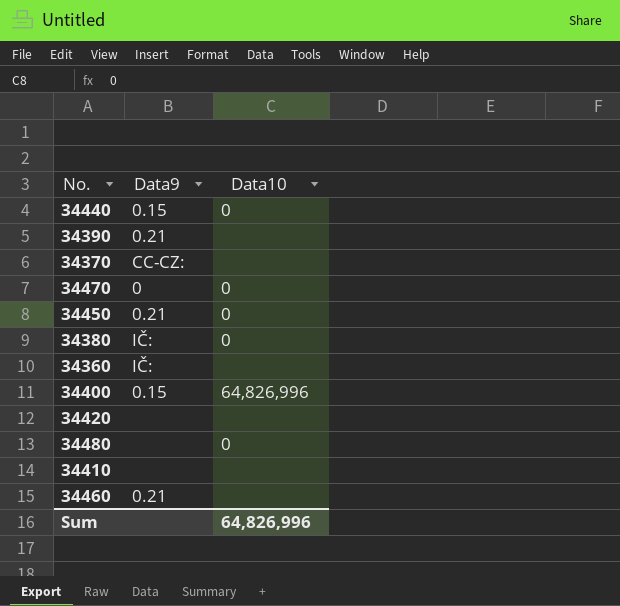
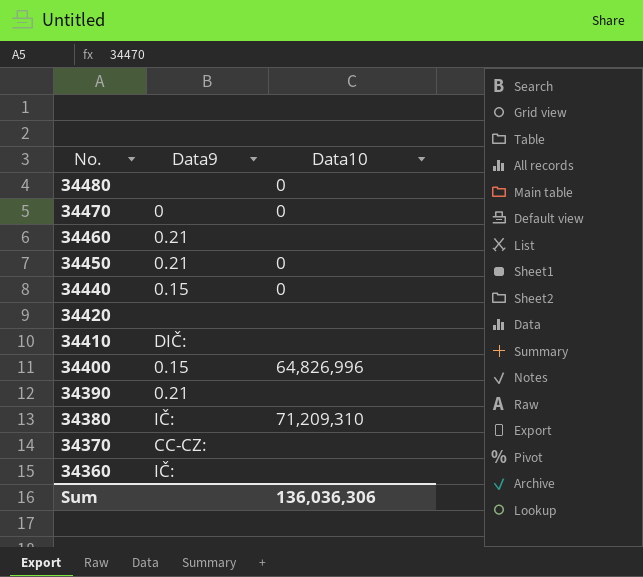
row order: none -> No. descending
34410 | Data9: none -> DIČ:
34380 | Data10: 0 -> 71,209,310
Sum | Data10: 64,826,996 -> 136,036,306

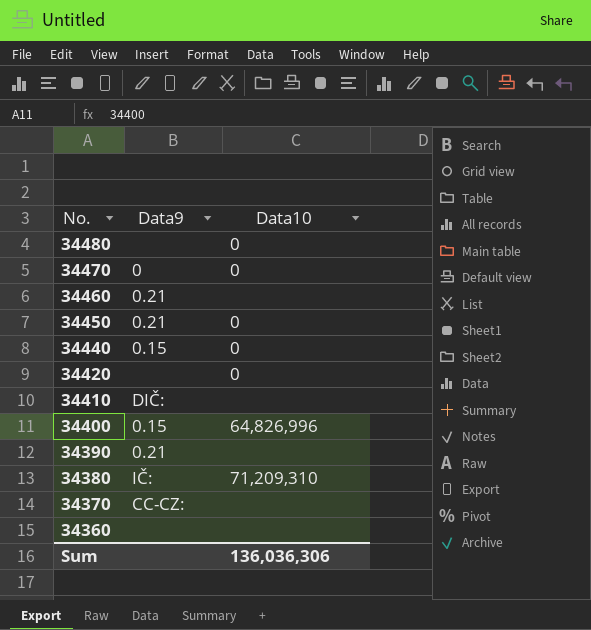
34420 | Data10: none -> 0
34360 | Data9: IČ: -> none

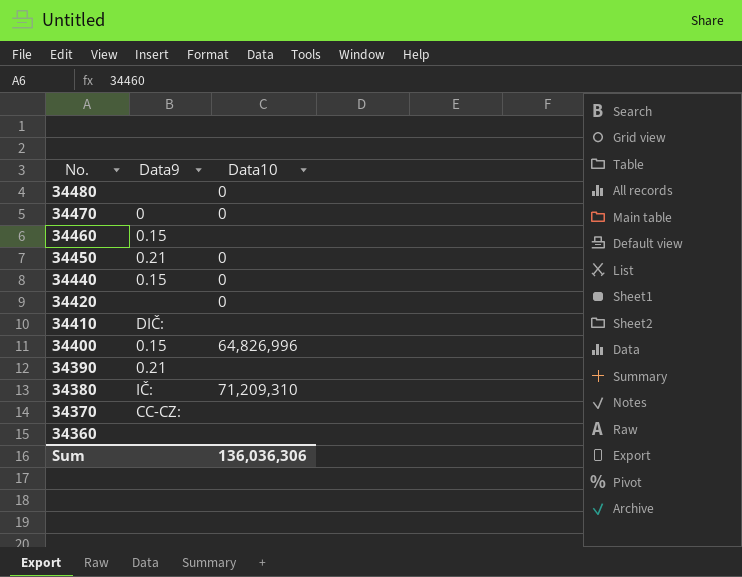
34460 | Data9: 0.21 -> 0.15

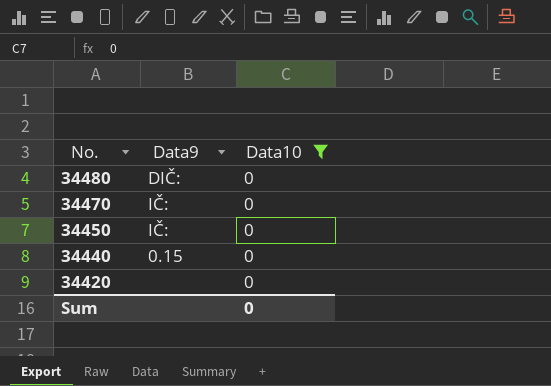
filter: none -> Data10 = 0
34480 | Data9: none -> DIČ:
34470 | Data9: 0 -> IČ:
34450 | Data9: 0.21 -> IČ:
Sum | Data10: 136,036,306 -> 0

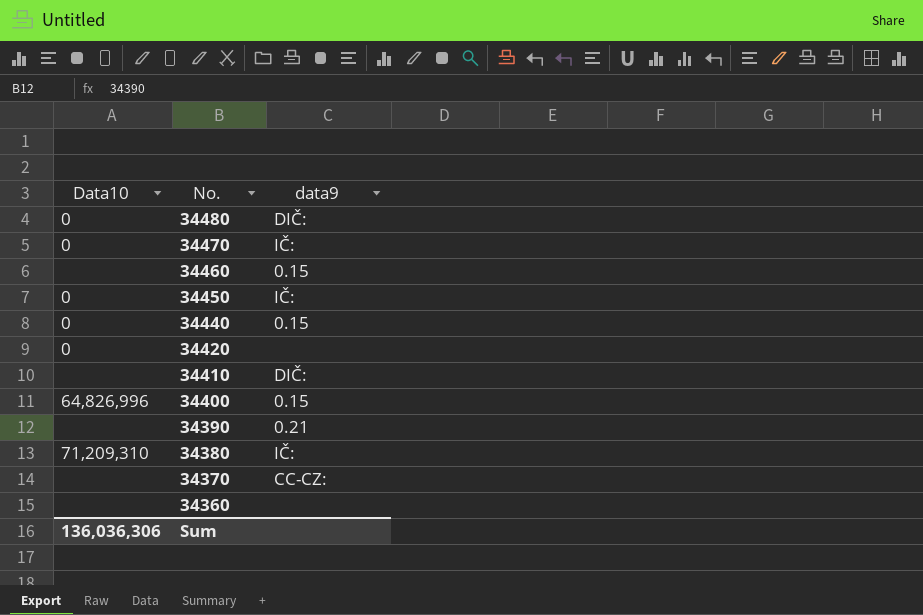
filter: Data10 = 0 -> none
column Data10 | position: 3 -> 1
column name: Data9 -> data9
Sum | Data10: 0 -> 136,036,306

